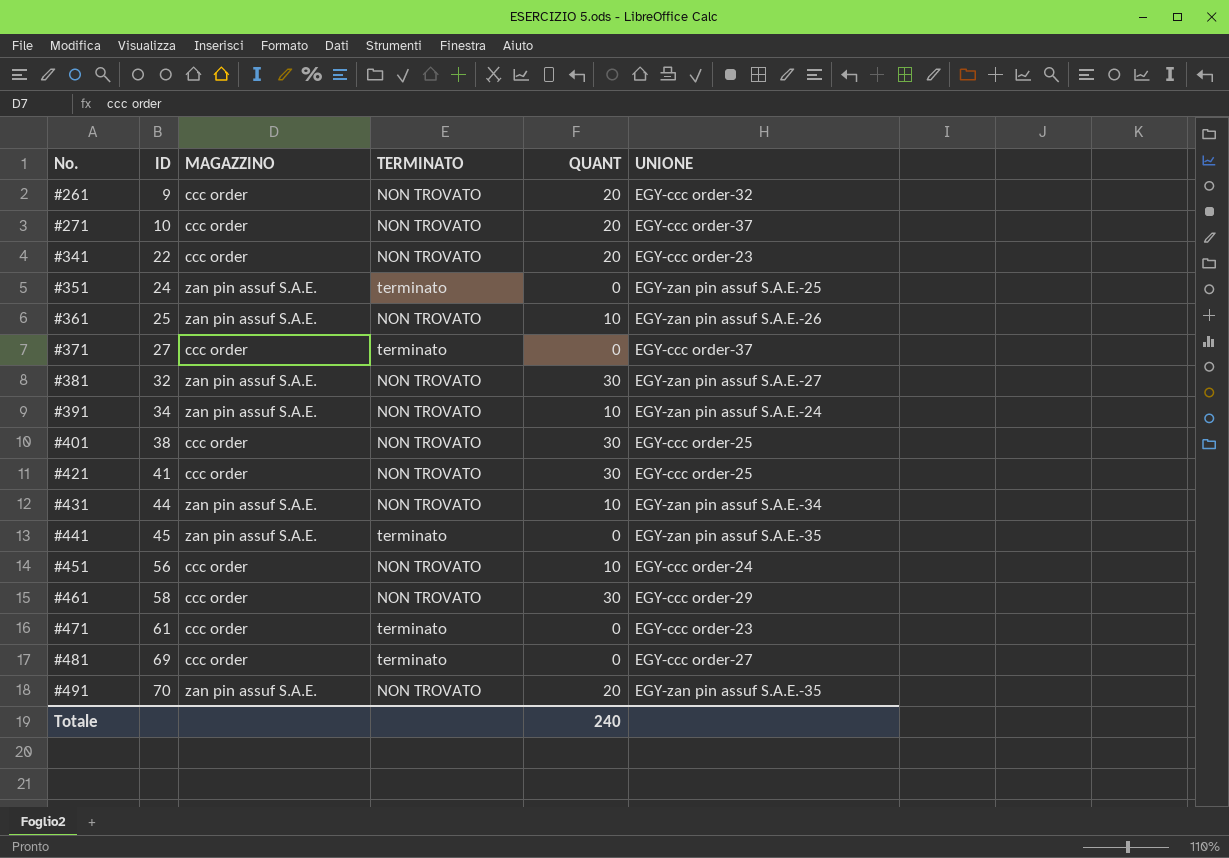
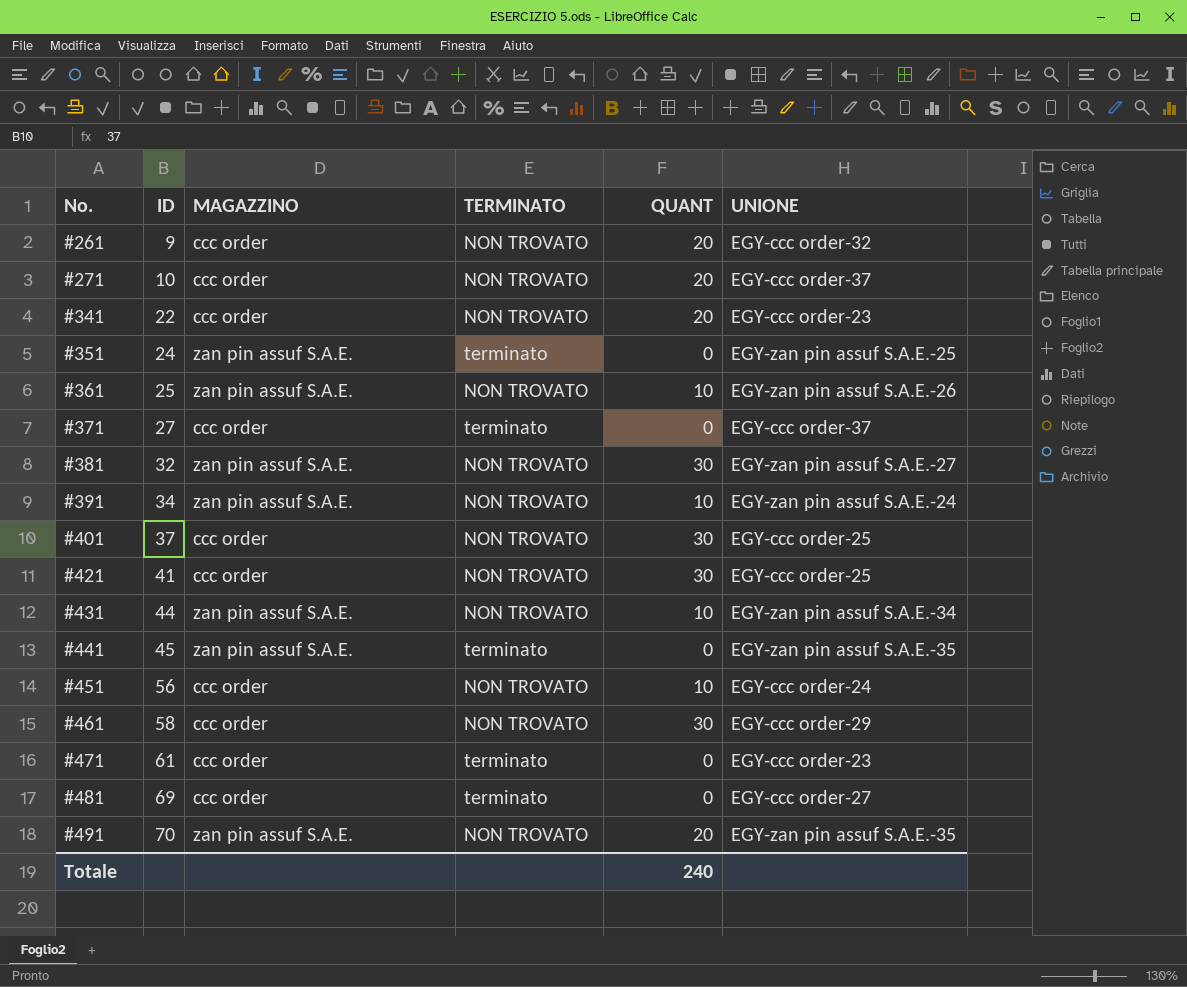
#401 | ID: 38 -> 37

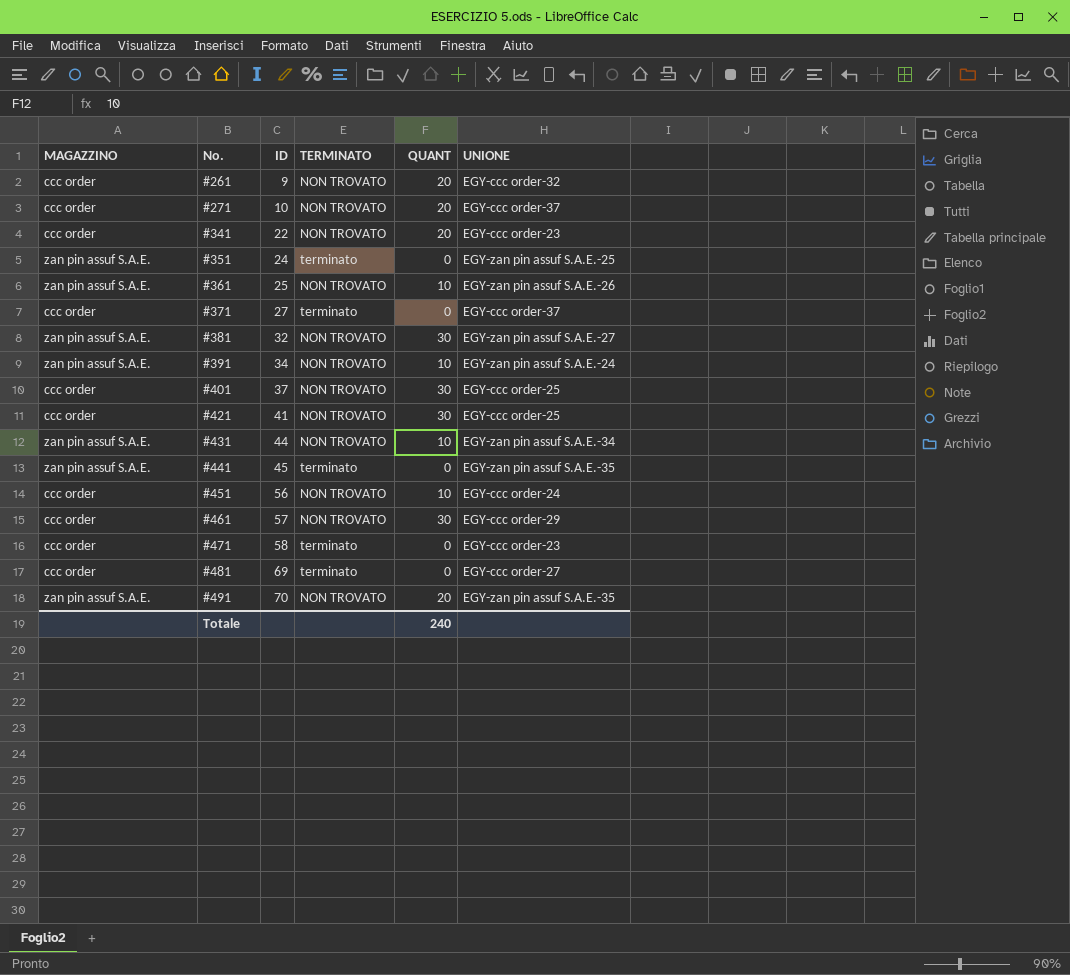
column MAGAZZINO | position: 3 -> 1
#461 | ID: 58 -> 57
#471 | ID: 61 -> 58

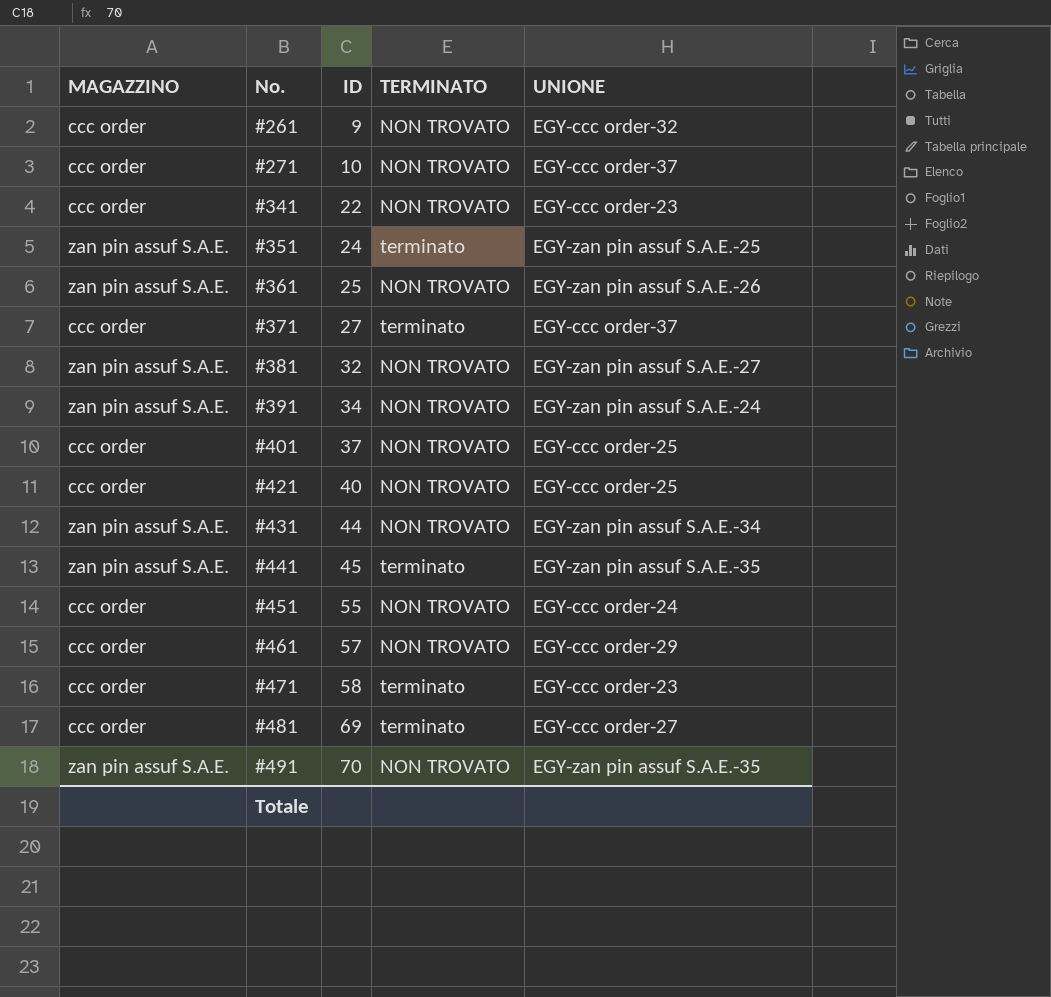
column QUANT | position: 5 -> none
#421 | ID: 41 -> 40
#451 | ID: 56 -> 55

